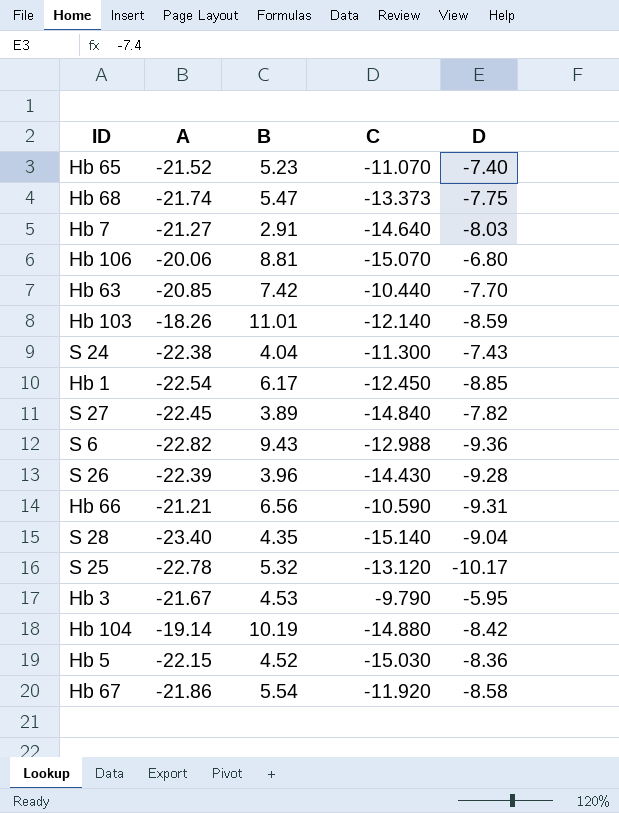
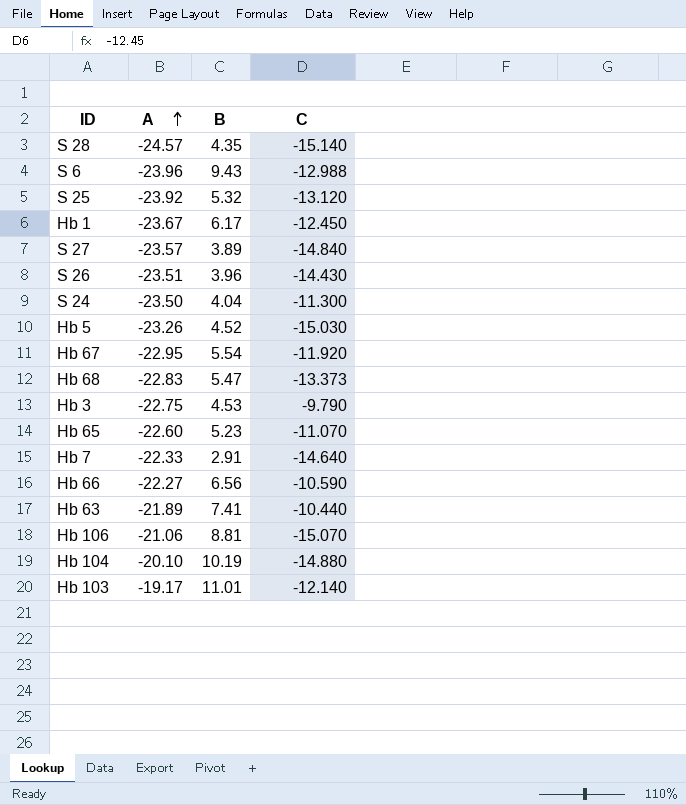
row order: none -> A ascending
column D | position: 5 -> none
S 28 | A: -23.40 -> -24.57
S 6 | A: -22.82 -> -23.96
S 25 | A: -22.78 -> -23.92
Hb 1 | A: -22.54 -> -23.67
S 27 | A: -22.45 -> -23.57
S 26 | A: -22.39 -> -23.51
S 24 | A: -22.38 -> -23.50
Hb 5 | A: -22.15 -> -23.26
Hb 67 | A: -21.86 -> -22.95
Hb 68 | A: -21.74 -> -22.83
Hb 3 | A: -21.67 -> -22.75
Hb 65 | A: -21.52 -> -22.60
Hb 7 | A: -21.27 -> -22.33
Hb 66 | A: -21.21 -> -22.27
Hb 63 | A: -20.85 -> -21.89
Hb 63 | B: 7.42 -> 7.41
Hb 106 | A: -20.06 -> -21.06
Hb 104 | A: -19.14 -> -20.10
Hb 103 | A: -18.26 -> -19.17

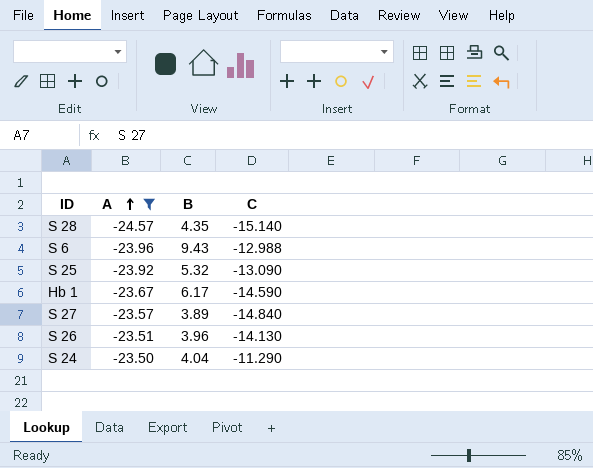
filter: none -> A <= -23.50
S 25 | C: -13.120 -> -13.090
Hb 1 | C: -12.450 -> -14.590
S 26 | C: -14.430 -> -14.130
S 24 | C: -11.300 -> -11.290

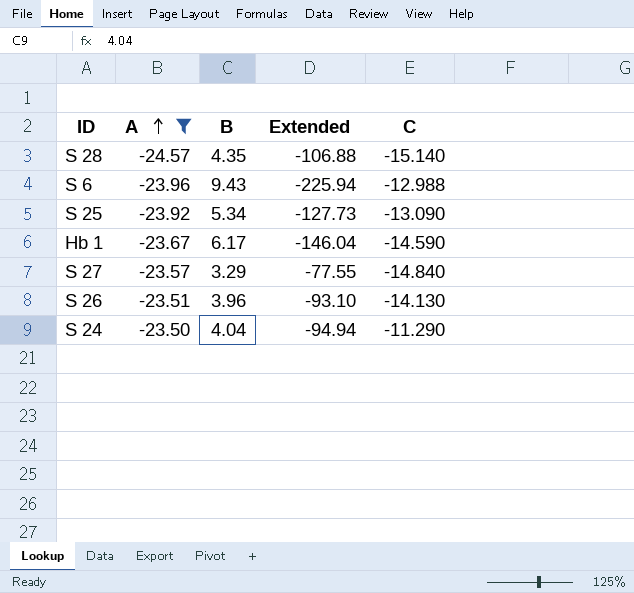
column Extended | formula: none -> [A] * [B]
S 25 | B: 5.32 -> 5.34
S 27 | B: 3.89 -> 3.29

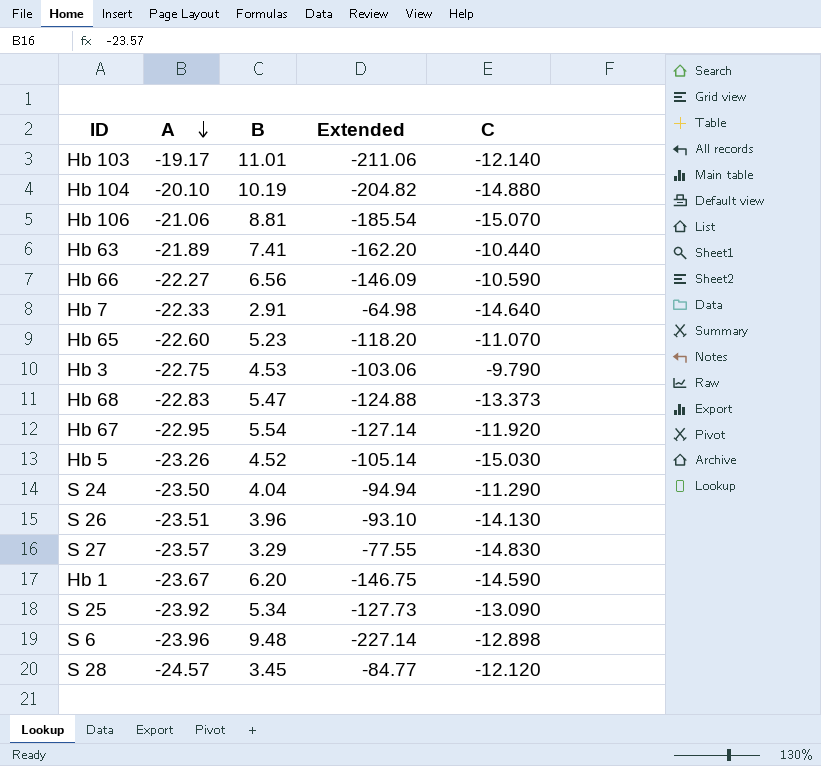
filter: A <= -23.50 -> none
row order: A ascending -> A descending
S 27 | C: -14.840 -> -14.830
Hb 1 | B: 6.17 -> 6.20
Hb 1 | Extended: -146.04 -> -146.75
S 6 | B: 9.43 -> 9.48
S 6 | Extended: -225.94 -> -227.14
S 6 | C: -12.988 -> -12.898
S 28 | B: 4.35 -> 3.45
S 28 | Extended: -106.88 -> -84.77
S 28 | C: -15.140 -> -12.120

